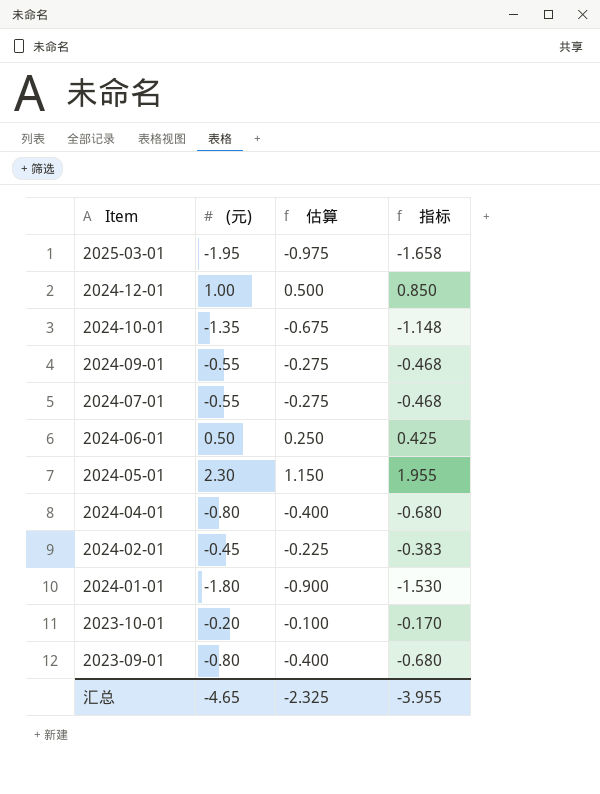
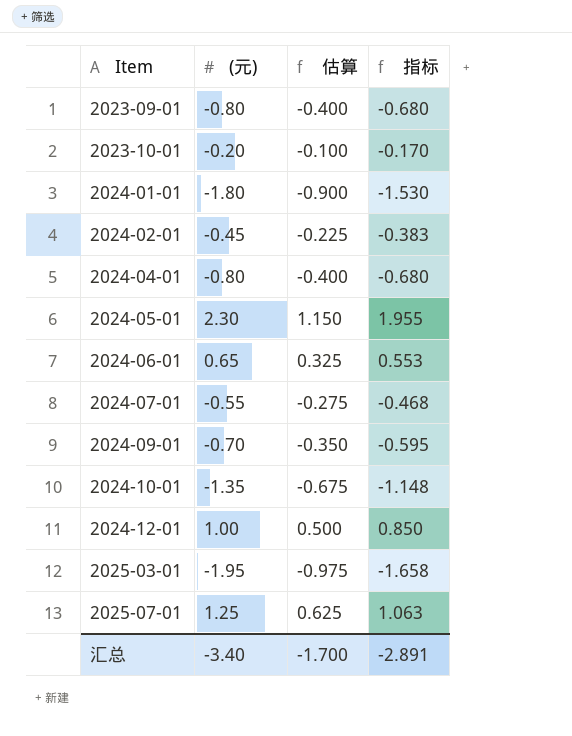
row order: Item descending -> Item ascending
2024-06-01 | (元): 0.50 -> 0.65
2024-06-01 | 估算: 0.250 -> 0.325
2024-06-01 | 指标: 0.425 -> 0.553
2024-09-01 | (元): -0.55 -> -0.70
2024-09-01 | 估算: -0.275 -> -0.350
2024-09-01 | 指标: -0.468 -> -0.595
row 2025-07-01: none -> 1.25 | 0.625 | 1.063
汇总 | (元): -4.65 -> -3.40
汇总 | 估算: -2.325 -> -1.700
汇总 | 指标: -3.955 -> -2.891

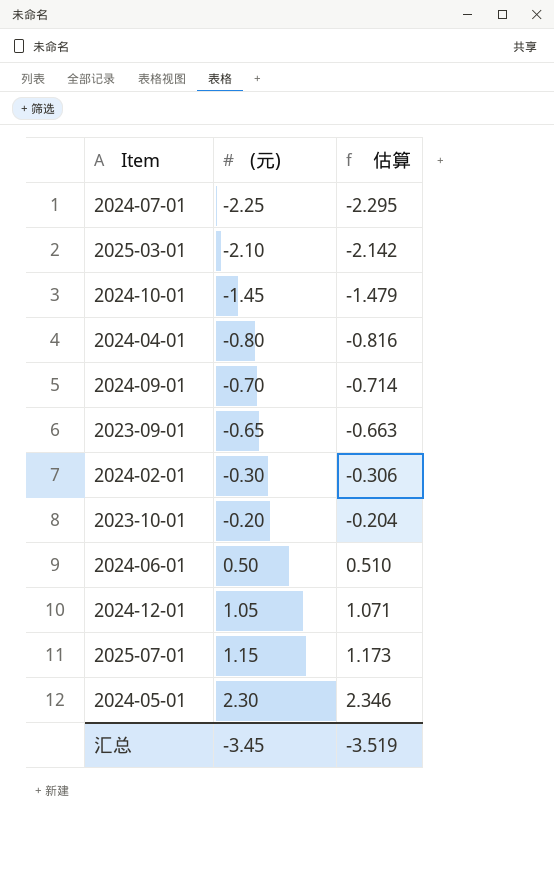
row order: Item ascending -> (元) ascending
column 指标 | formula: [(元)] * 0.85 -> none
column 估算 | formula: [(元)] * 0.5 -> [(元)] * 1.02
row 2024-01-01: -1.80 | -0.900 | -1.530 -> none
2024-07-01 | (元): -0.55 -> -2.25
2025-03-01 | (元): -1.95 -> -2.10
2024-10-01 | (元): -1.35 -> -1.45
2023-09-01 | (元): -0.80 -> -0.65
2024-02-01 | (元): -0.45 -> -0.30
2024-06-01 | (元): 0.65 -> 0.50
2024-12-01 | (元): 1.00 -> 1.05
2025-07-01 | (元): 1.25 -> 1.15
汇总 | (元): -3.40 -> -3.45
汇总 | 估算: -1.700 -> -3.519

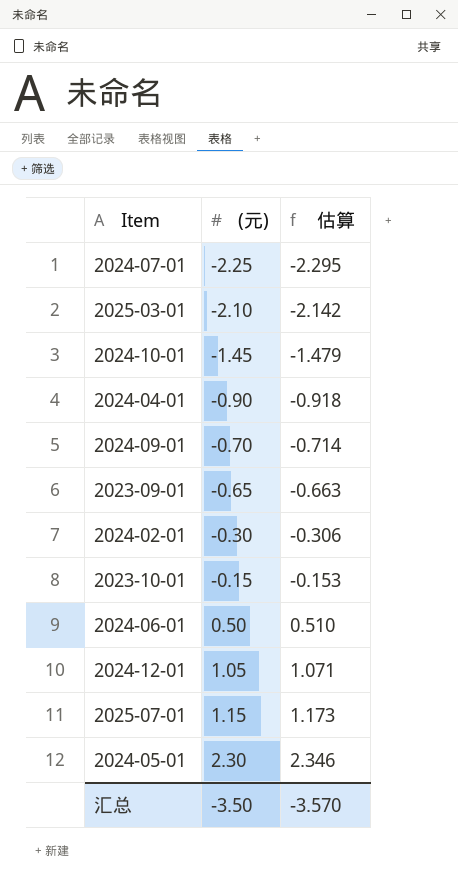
2024-04-01 | (元): -0.80 -> -0.90
2024-04-01 | 估算: -0.816 -> -0.918
2023-10-01 | (元): -0.20 -> -0.15
2023-10-01 | 估算: -0.204 -> -0.153
汇总 | (元): -3.45 -> -3.50
汇总 | 估算: -3.519 -> -3.570

